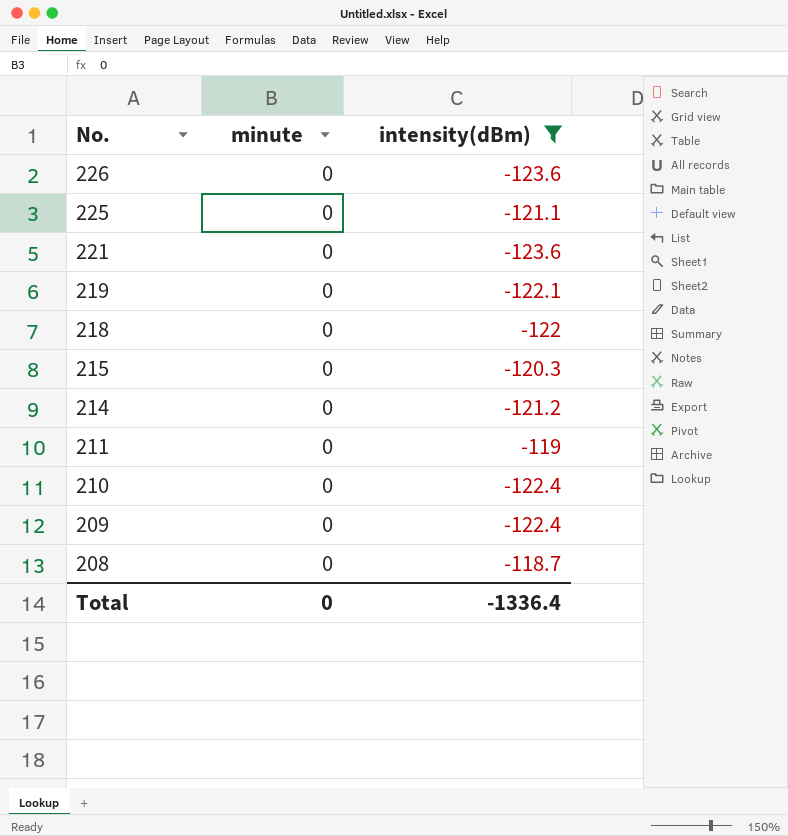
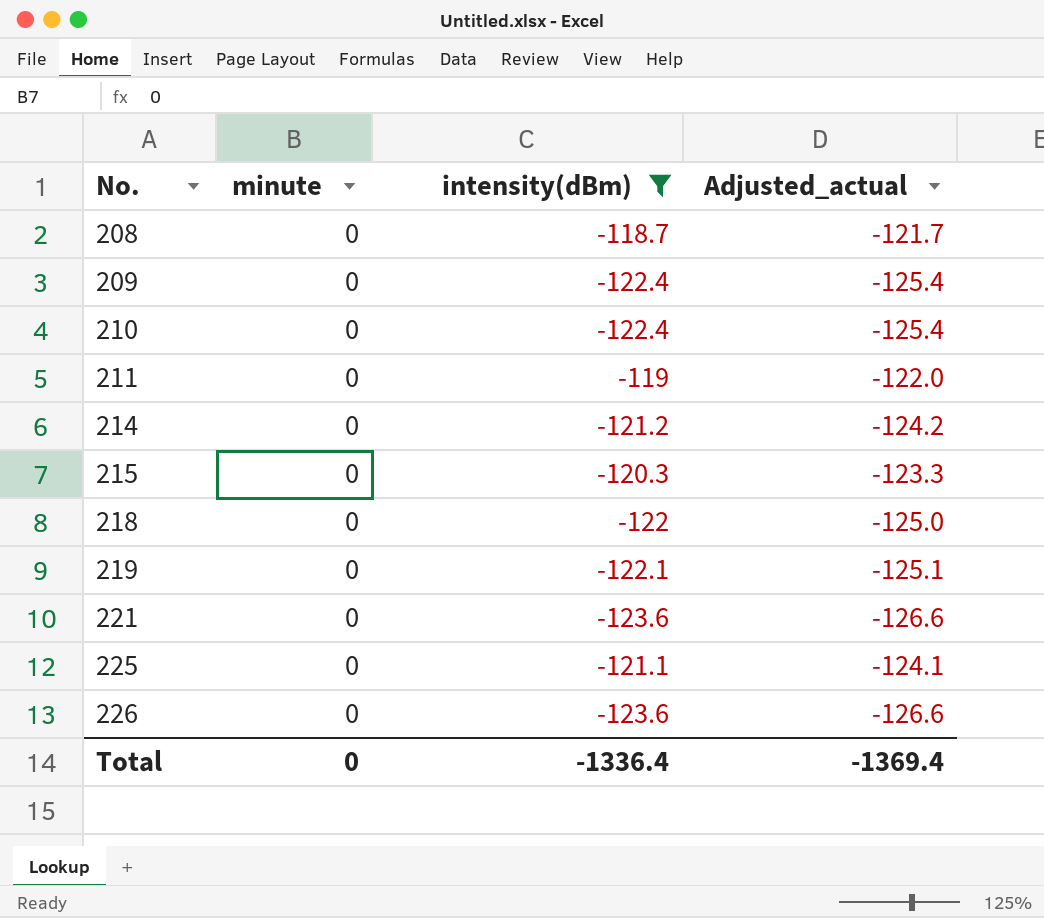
row order: No. descending -> No. ascending
column Adjusted_actual | formula: none -> [intensity(dBm)] - 3

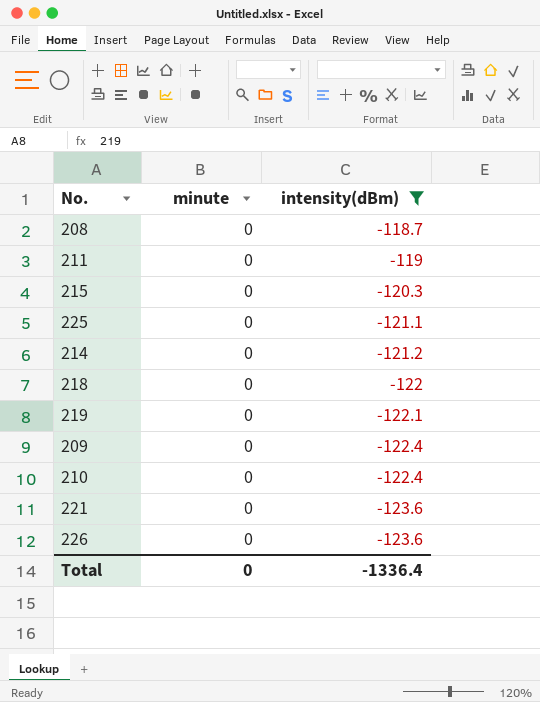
row order: No. ascending -> intensity(dBm) descending
column Adjusted_actual | formula: [intensity(dBm)] - 3 -> none

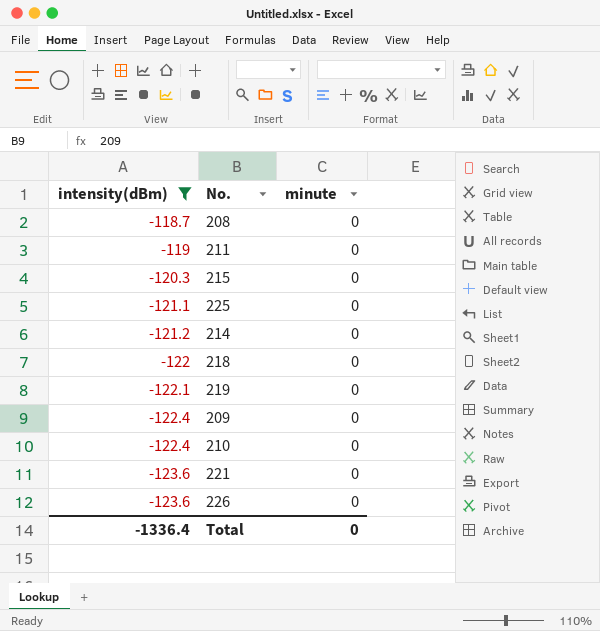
column intensity(dBm) | position: 3 -> 1

